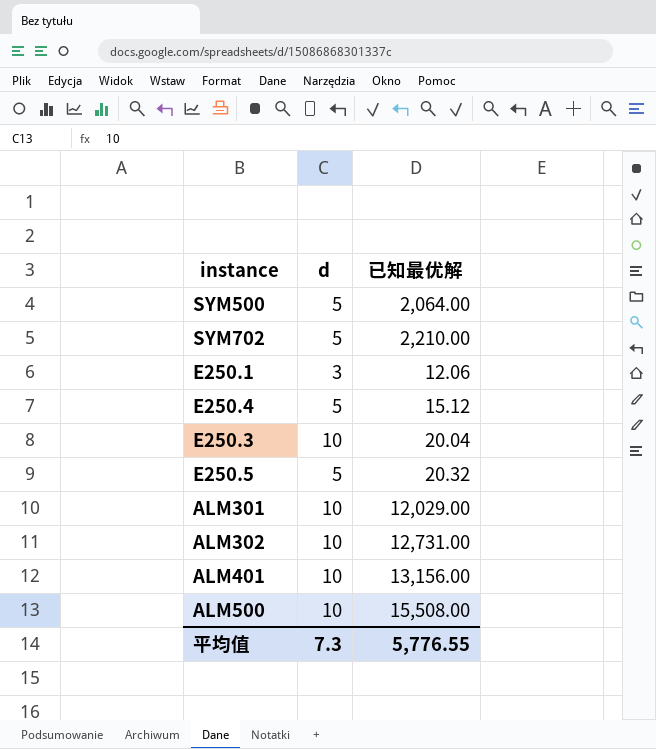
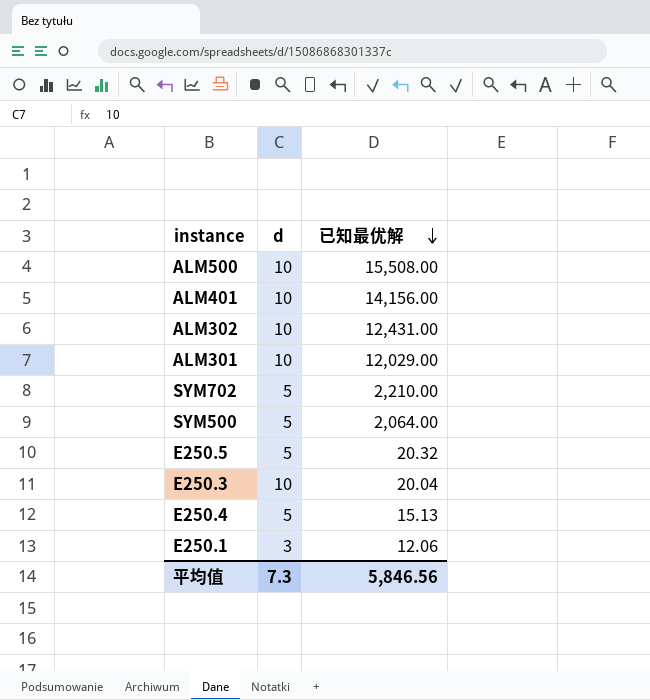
row order: none -> 已知最优解 descending
ALM401 | 已知最优解: 13,156.00 -> 14,156.00
ALM302 | 已知最优解: 12,731.00 -> 12,431.00
E250.4 | 已知最优解: 15.12 -> 15.13
平均值 | 已知最优解: 5,776.55 -> 5,846.56

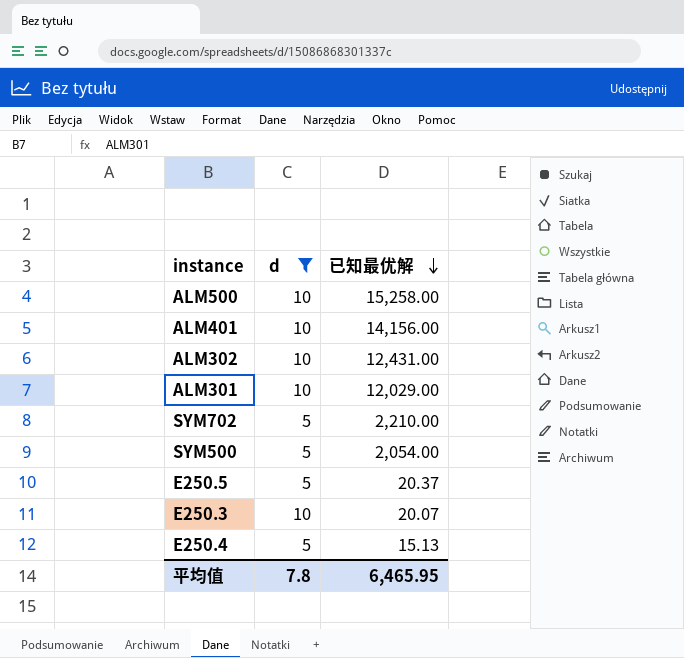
filter: none -> d != 3
ALM500 | 已知最优解: 15,508.00 -> 15,258.00
SYM500 | 已知最优解: 2,064.00 -> 2,054.00
E250.5 | 已知最优解: 20.32 -> 20.37
E250.3 | 已知最优解: 20.04 -> 20.07
平均值 | d: 7.3 -> 7.8
平均值 | 已知最优解: 5,846.56 -> 6,465.95

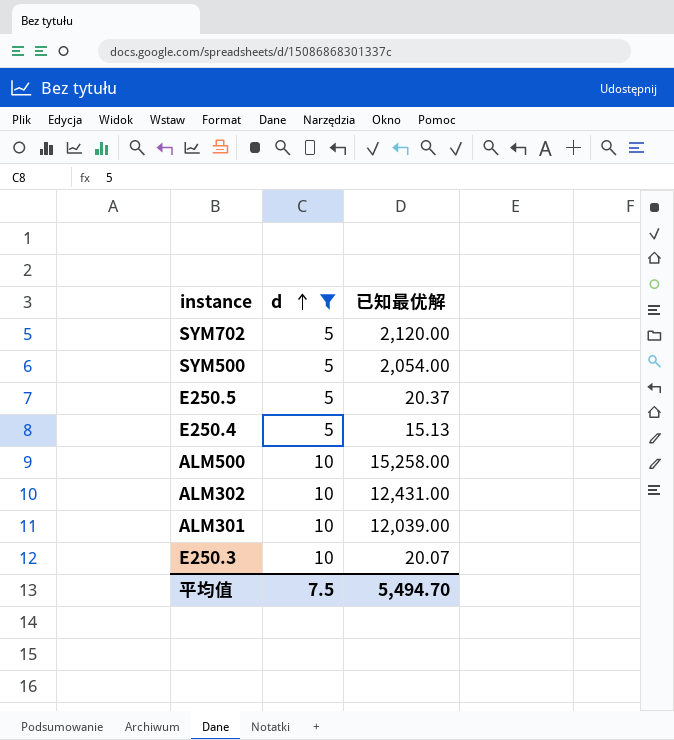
row order: 已知最优解 descending -> d ascending
row ALM401: 10 | 14,156.00 -> none
SYM702 | 已知最优解: 2,210.00 -> 2,120.00
ALM301 | 已知最优解: 12,029.00 -> 12,039.00
平均值 | d: 7.8 -> 7.5
平均值 | 已知最优解: 6,465.95 -> 5,494.70

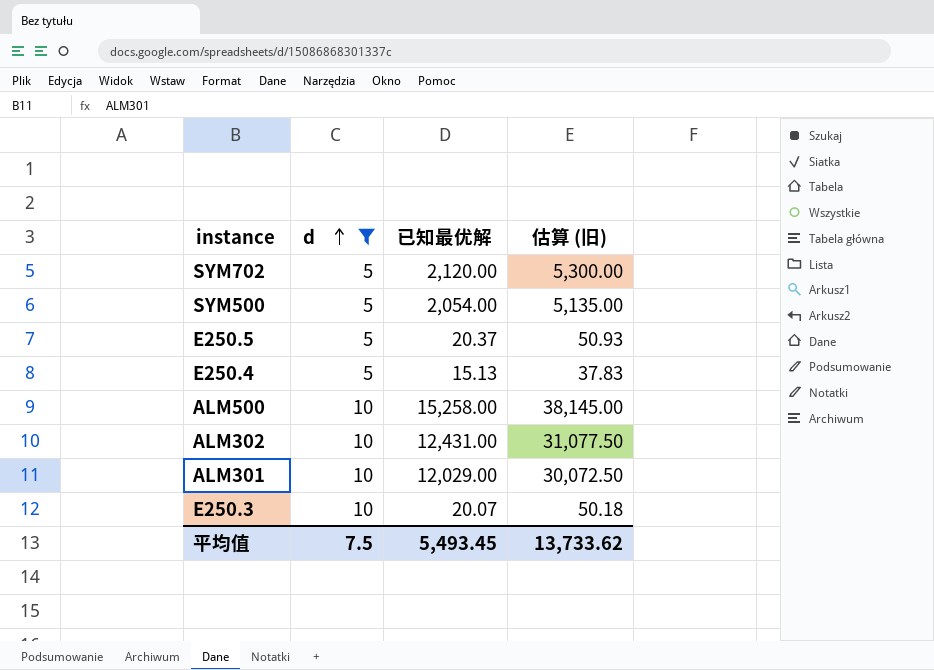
column 估算 (旧) | formula: none -> [已知最优解] * 2.5
ALM301 | 已知最优解: 12,039.00 -> 12,029.00
平均值 | 已知最优解: 5,494.70 -> 5,493.45

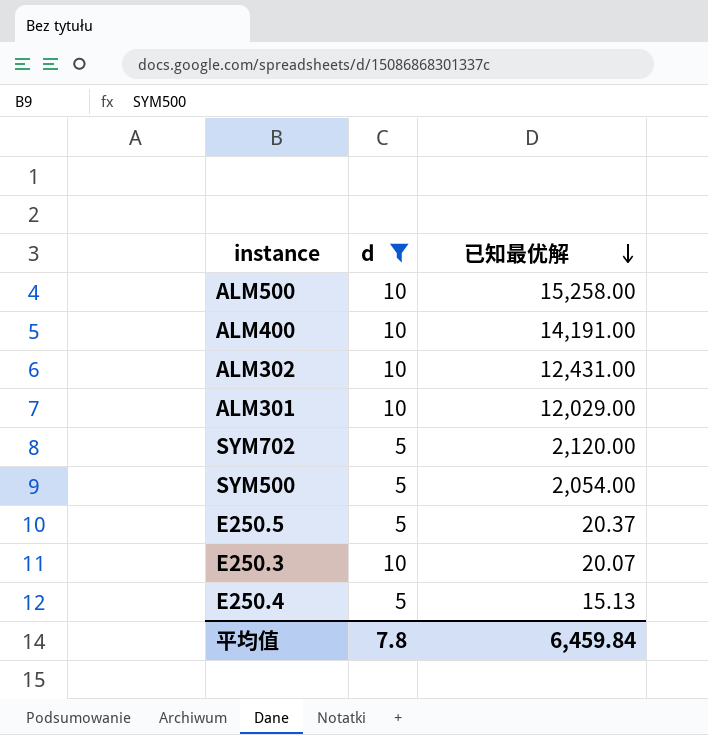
row order: d ascending -> 已知最优解 descending
column 估算 (旧) | formula: [已知最优解] * 2.5 -> none
row ALM400: none -> 10 | 14,191.00
平均值 | d: 7.5 -> 7.8
平均值 | 已知最优解: 5,493.45 -> 6,459.84

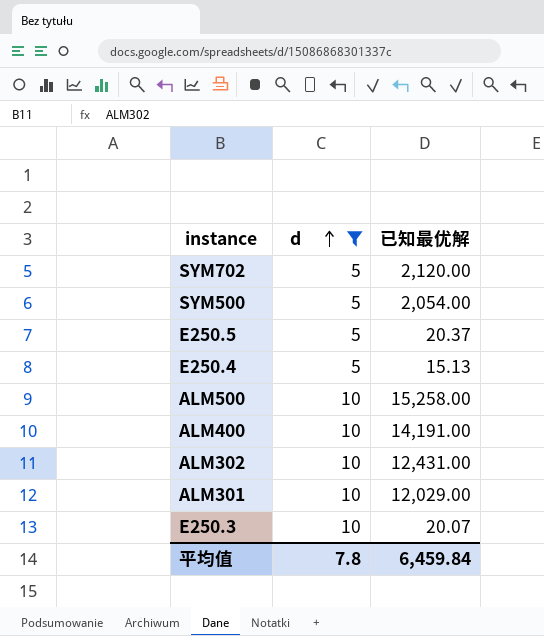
row order: 已知最优解 descending -> d ascending

